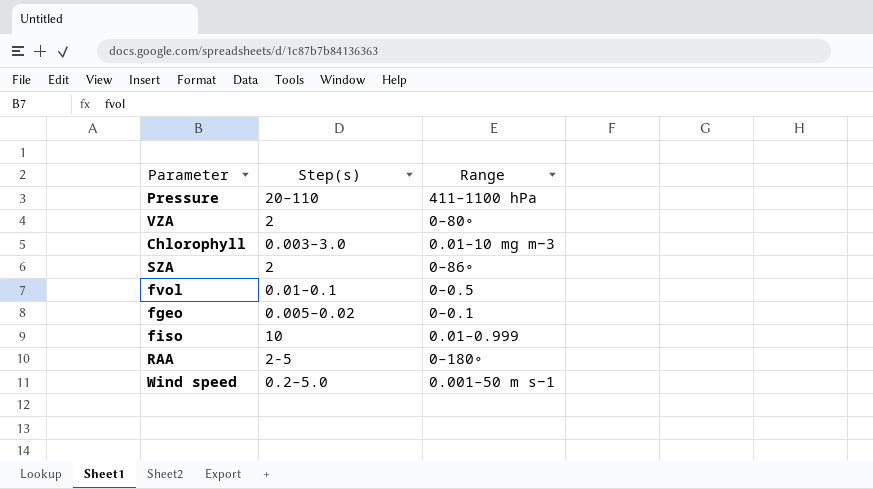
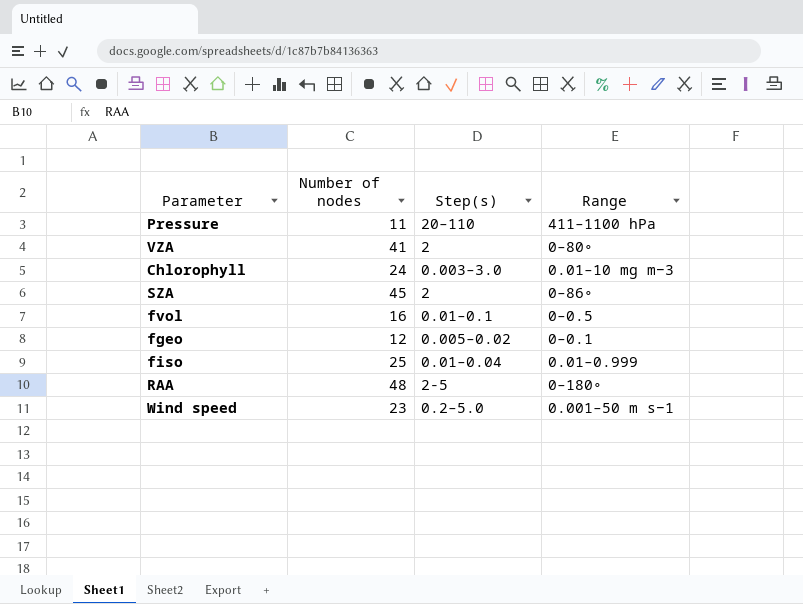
column Number of nodes | position: none -> 2
fiso | Step(s): 10 -> 0.01–0.04

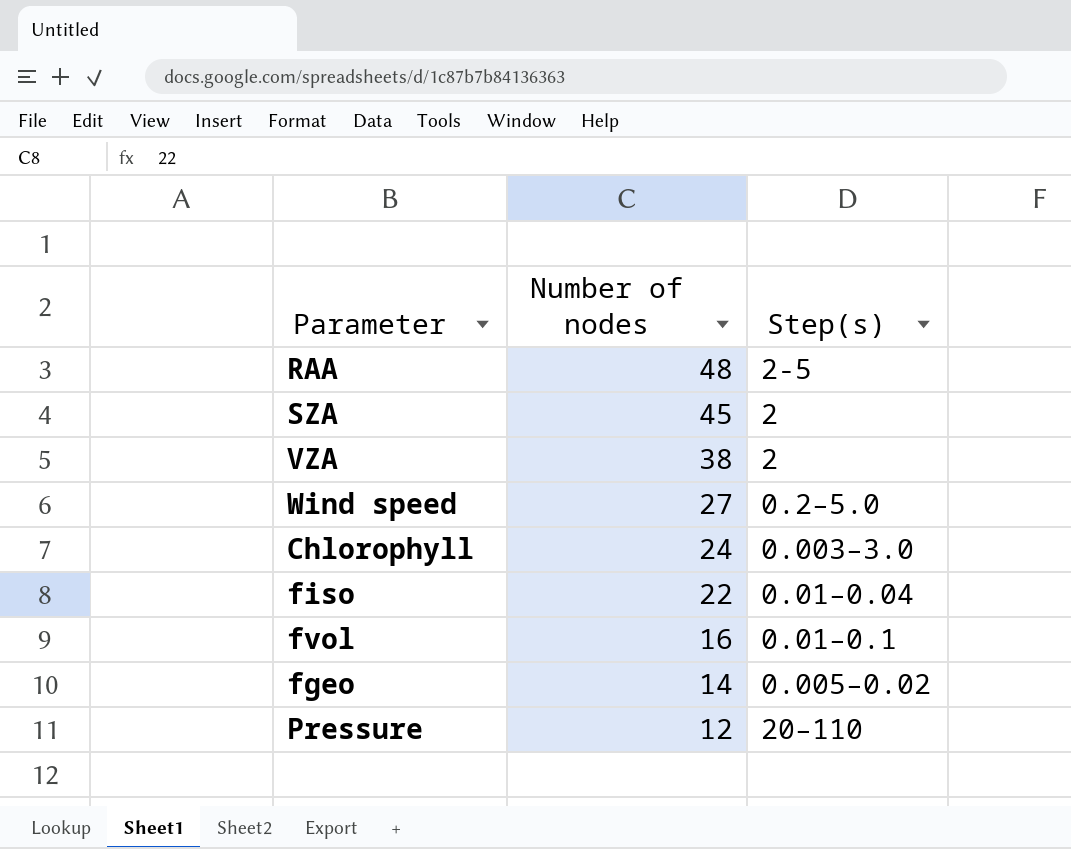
row order: none -> Number of nodes descending
column Range | position: 4 -> none
VZA | Number of nodes: 41 -> 38
Wind speed | Number of nodes: 23 -> 27
fiso | Number of nodes: 25 -> 22
fgeo | Number of nodes: 12 -> 14
Pressure | Number of nodes: 11 -> 12

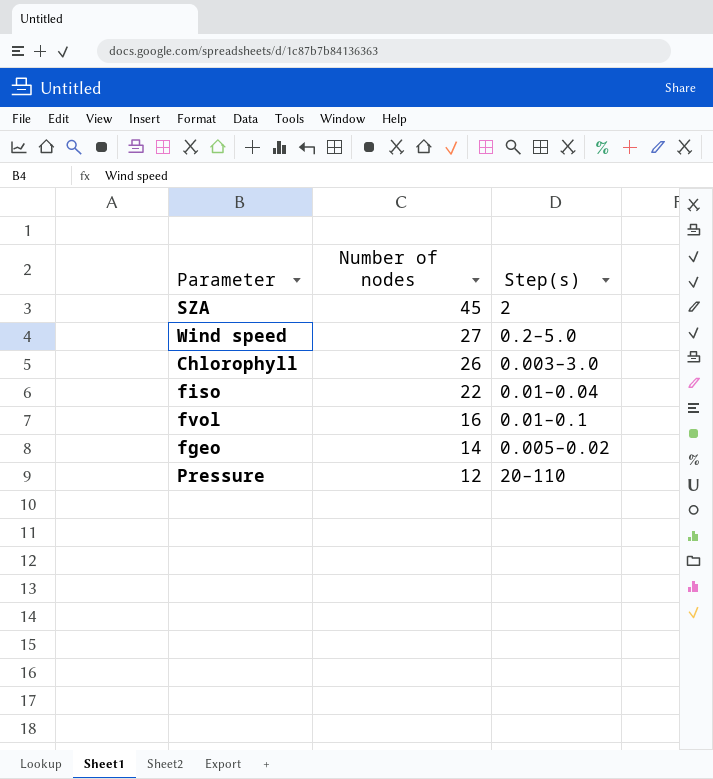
row RAA: 48 | 2-5 -> none
row VZA: 38 | 2 -> none
Chlorophyll | Number of nodes: 24 -> 26

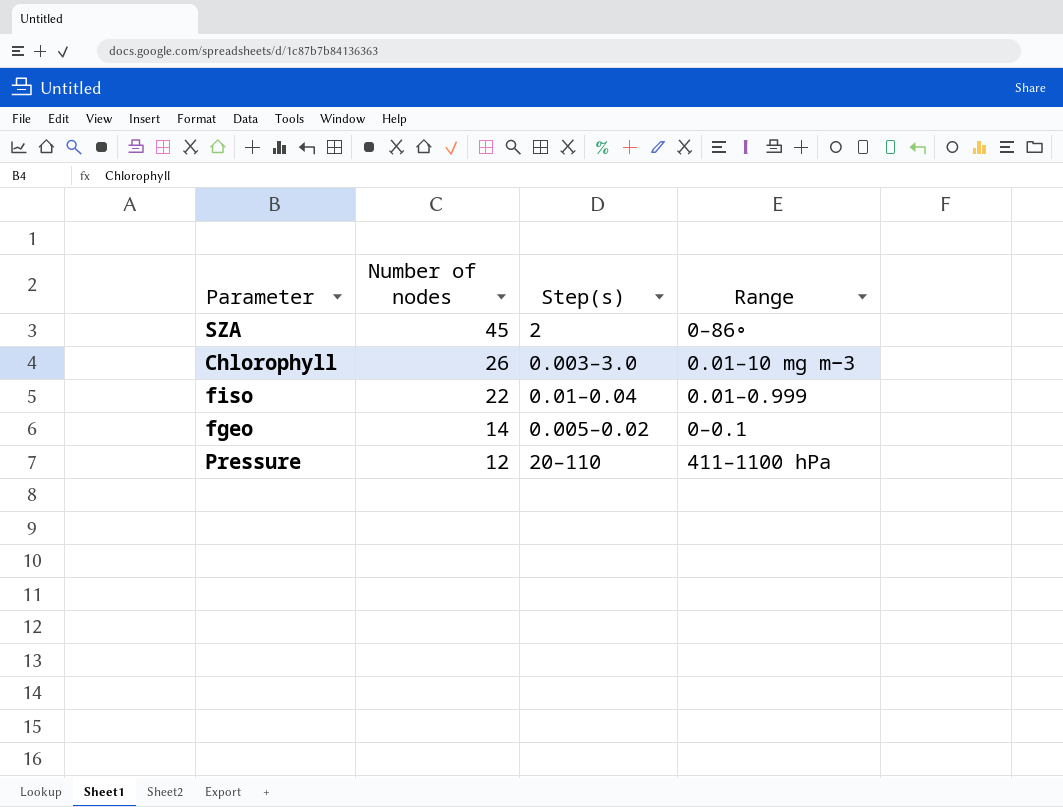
column Range | position: none -> 4
row Wind speed: 27 | 0.2–5.0 -> none
row fvol: 16 | 0.01–0.1 -> none

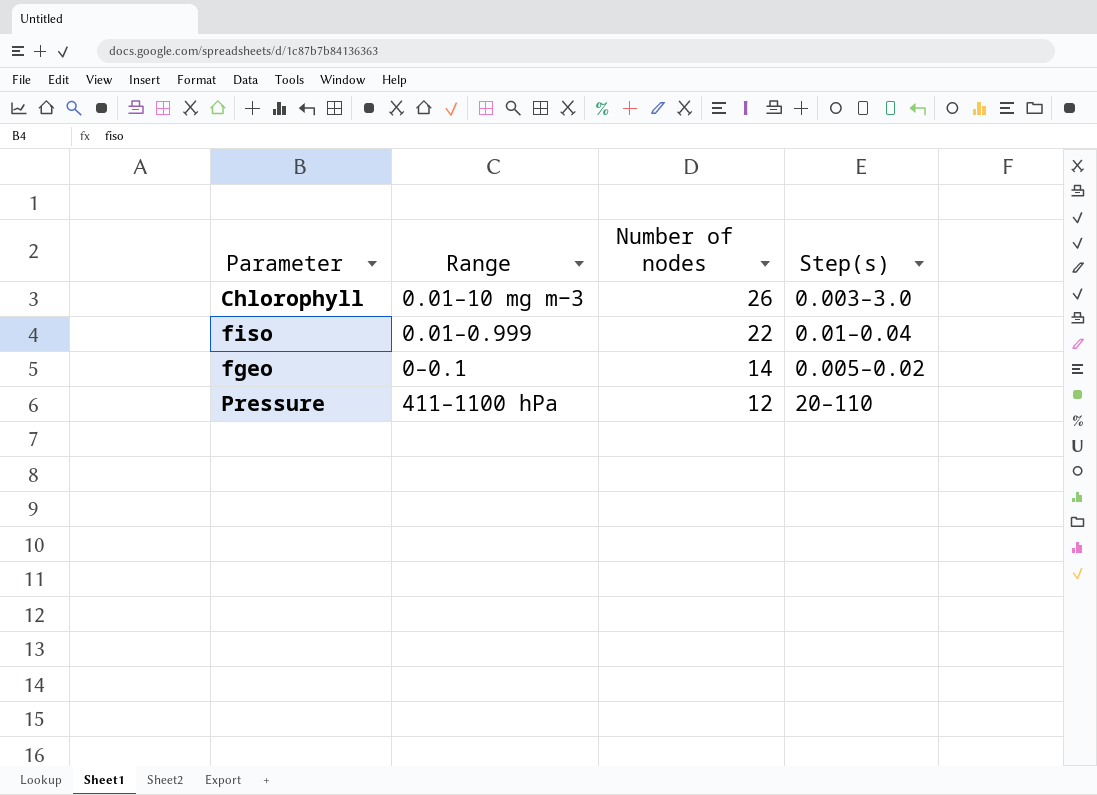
column Range | position: 4 -> 2
row SZA: 45 | 2 | 0–86∘ -> none

